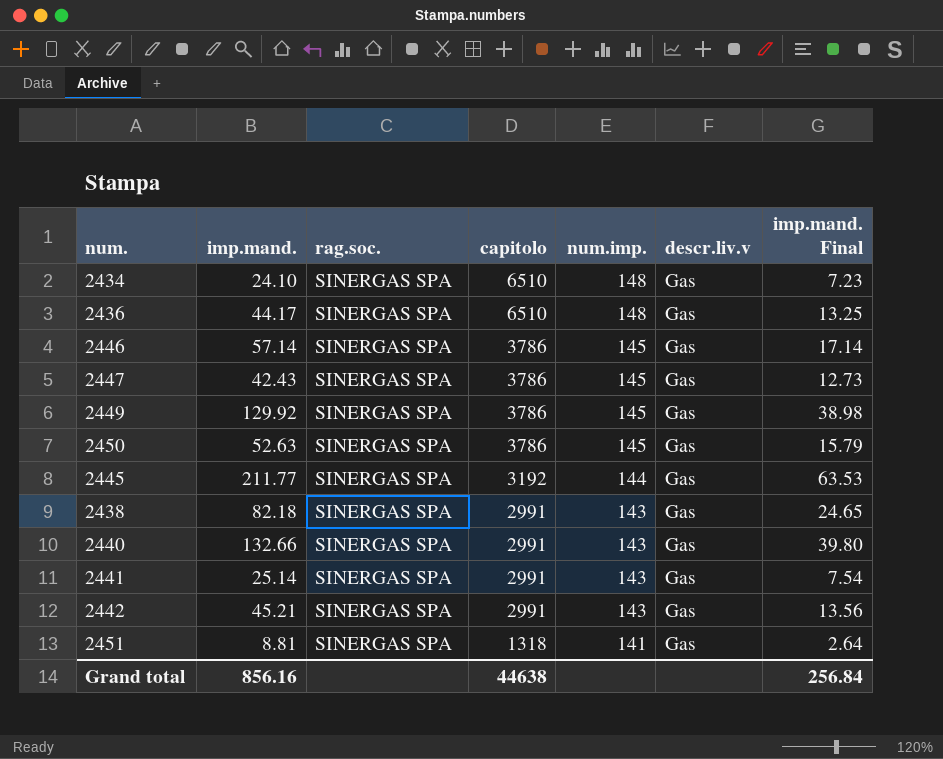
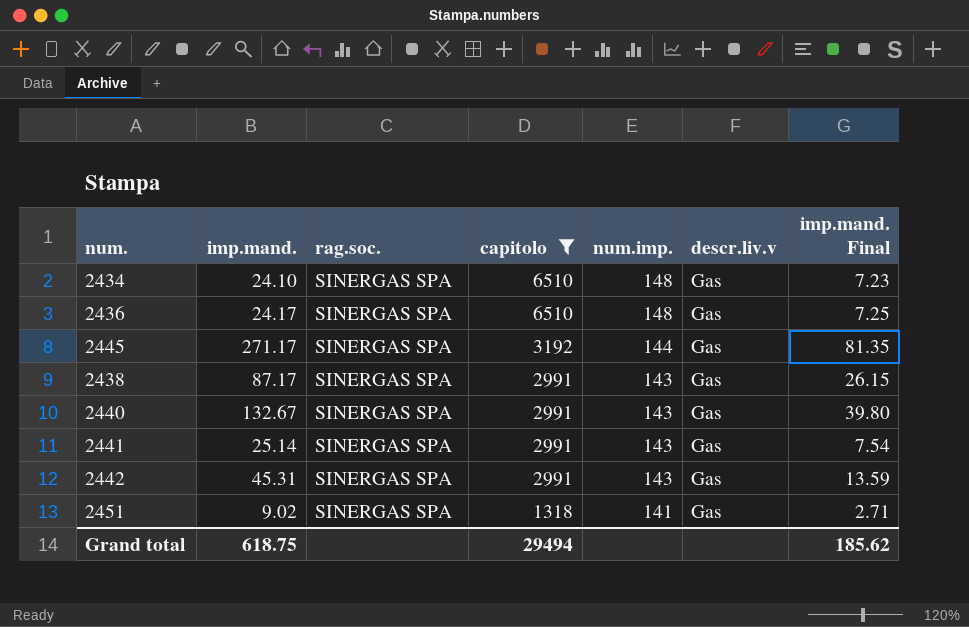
filter: none -> capitolo != 3786
2436 | imp.mand.: 44.17 -> 24.17
2436 | imp.mand. Final: 13.25 -> 7.25
2445 | imp.mand.: 211.77 -> 271.17
2445 | imp.mand. Final: 63.53 -> 81.35
2438 | imp.mand.: 82.18 -> 87.17
2438 | imp.mand. Final: 24.65 -> 26.15
2440 | imp.mand.: 132.66 -> 132.67
2442 | imp.mand.: 45.21 -> 45.31
2442 | imp.mand. Final: 13.56 -> 13.59
2451 | imp.mand.: 8.81 -> 9.02
2451 | imp.mand. Final: 2.64 -> 2.71
Grand total | imp.mand.: 856.16 -> 618.75
Grand total | capitolo: 44638 -> 29494
Grand total | imp.mand. Final: 256.84 -> 185.62

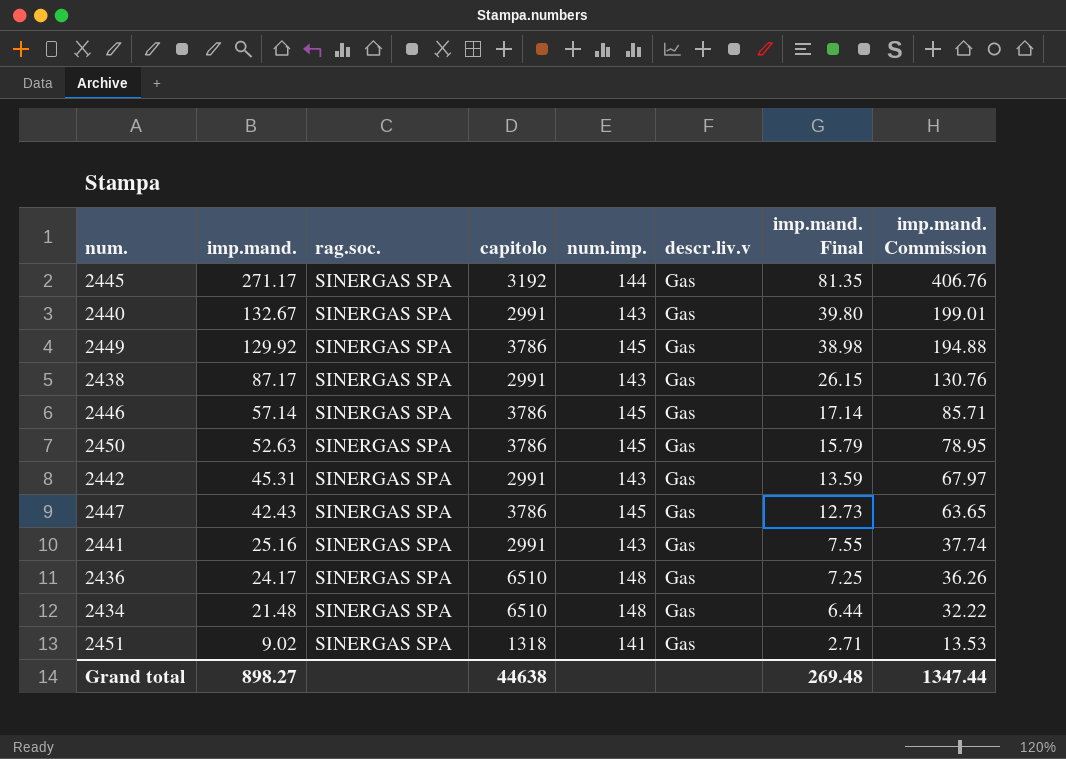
filter: capitolo != 3786 -> none
row order: capitolo descending -> imp.mand. descending
column imp.mand. Commission | formula: none -> [imp.mand.] * 1.5
2441 | imp.mand.: 25.14 -> 25.16
2441 | imp.mand. Final: 7.54 -> 7.55
2434 | imp.mand.: 24.10 -> 21.48
2434 | imp.mand. Final: 7.23 -> 6.44
Grand total | imp.mand.: 618.75 -> 898.27
Grand total | capitolo: 29494 -> 44638
Grand total | imp.mand. Final: 185.62 -> 269.48

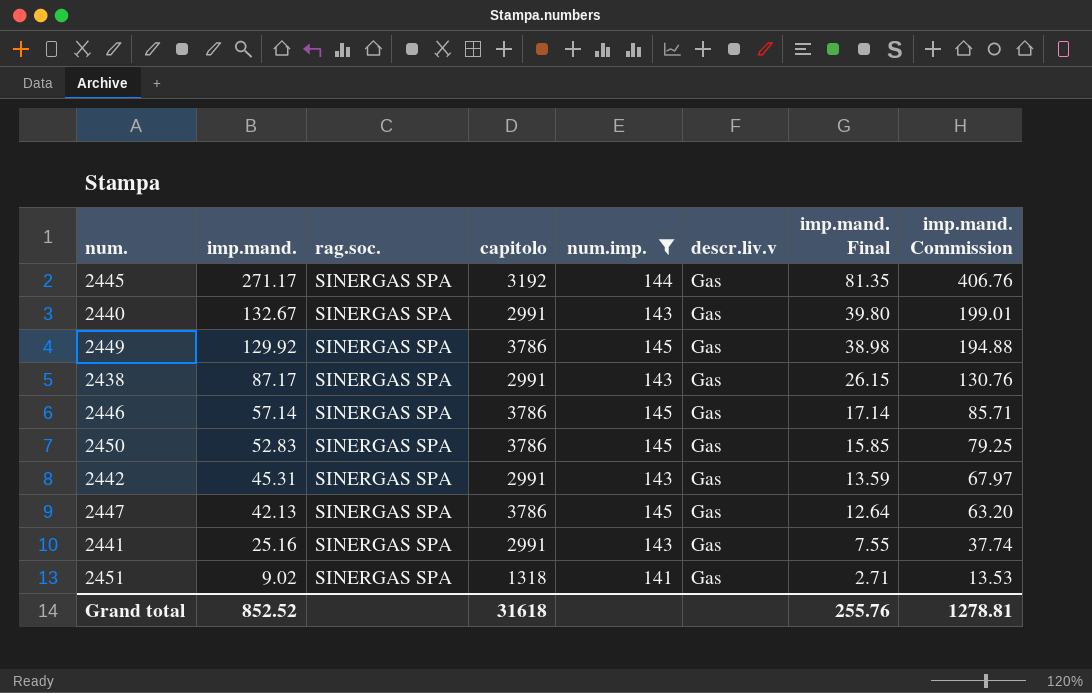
filter: none -> num.imp. != 148
2450 | imp.mand.: 52.63 -> 52.83
2450 | imp.mand. Final: 15.79 -> 15.85
2450 | imp.mand. Commission: 78.95 -> 79.25
2447 | imp.mand.: 42.43 -> 42.13
2447 | imp.mand. Final: 12.73 -> 12.64
2447 | imp.mand. Commission: 63.65 -> 63.20
Grand total | imp.mand.: 898.27 -> 852.52
Grand total | capitolo: 44638 -> 31618
Grand total | imp.mand. Final: 269.48 -> 255.76
Grand total | imp.mand. Commission: 1347.44 -> 1278.81

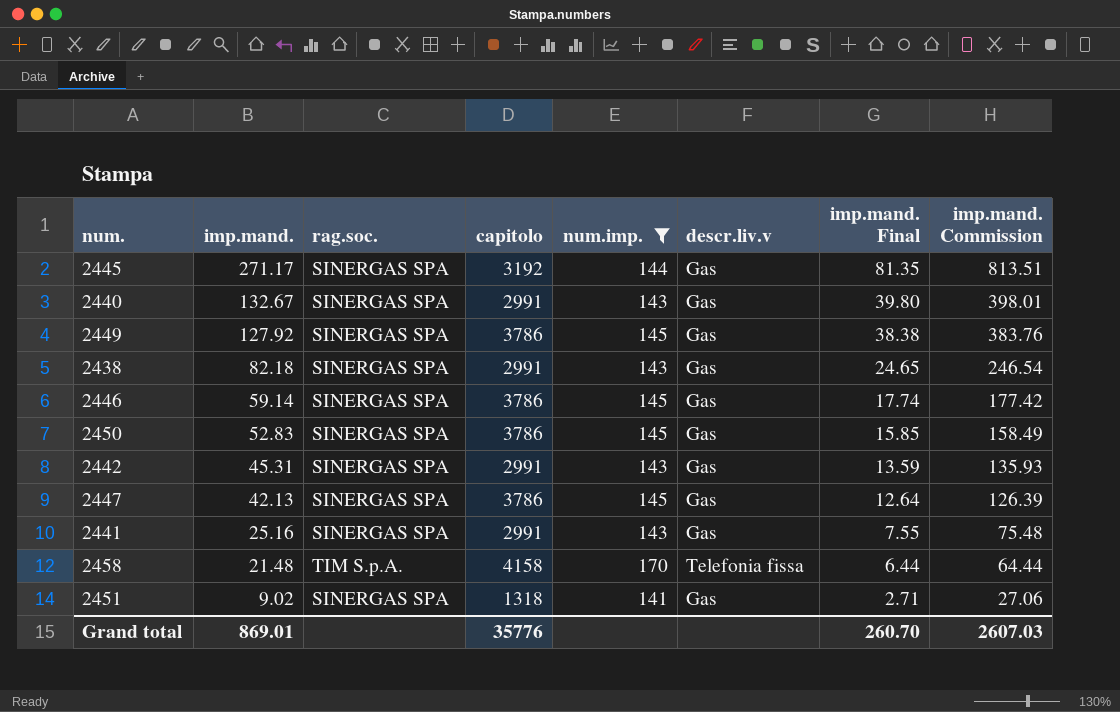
column imp.mand. Commission | formula: [imp.mand.] * 1.5 -> [imp.mand.] * 3
2449 | imp.mand.: 129.92 -> 127.92
2449 | imp.mand. Final: 38.98 -> 38.38
2438 | imp.mand.: 87.17 -> 82.18
2438 | imp.mand. Final: 26.15 -> 24.65
2446 | imp.mand.: 57.14 -> 59.14
2446 | imp.mand. Final: 17.14 -> 17.74
row 2458: none -> 21.48 | TIM S.p.A. | 4158 | 170 | Telefonia fissa | 6.44 | 64.44
Grand total | imp.mand.: 852.52 -> 869.01
Grand total | capitolo: 31618 -> 35776
Grand total | imp.mand. Final: 255.76 -> 260.70
Grand total | imp.mand. Commission: 1278.81 -> 2607.03

